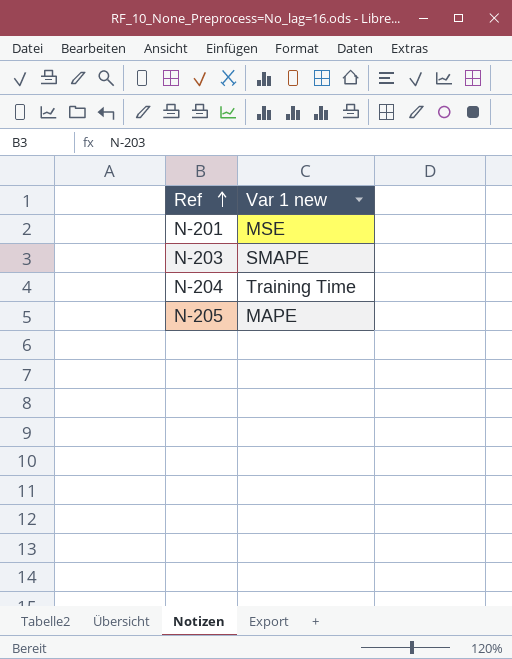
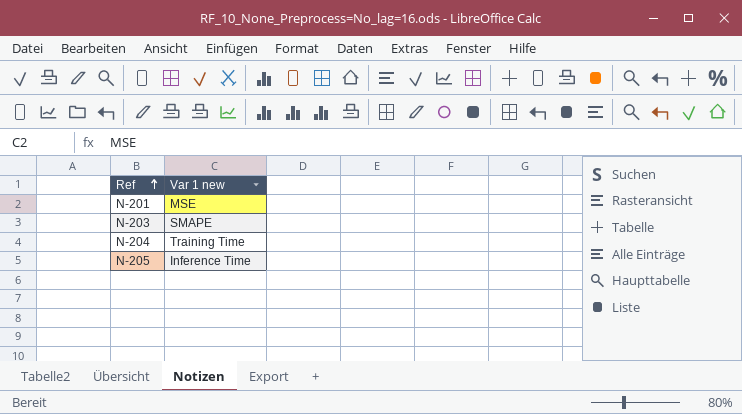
N-205 | Var 1 new: MAPE -> Inference Time

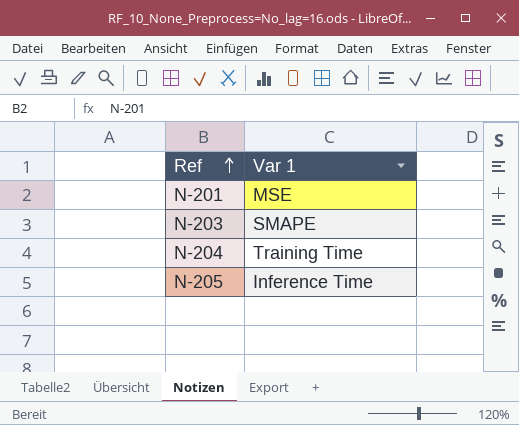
column name: Var 1 new -> Var 1

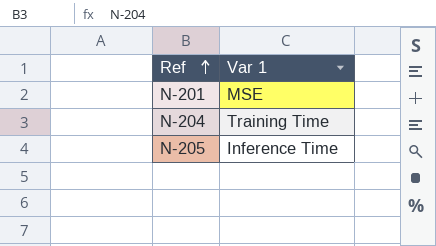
row N-203: SMAPE -> none

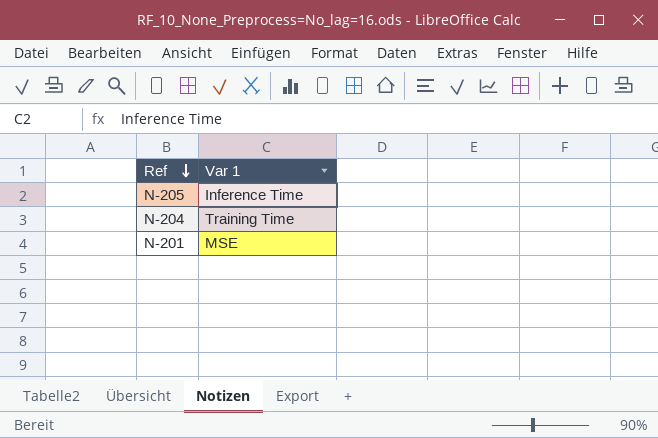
row order: Ref ascending -> Ref descending

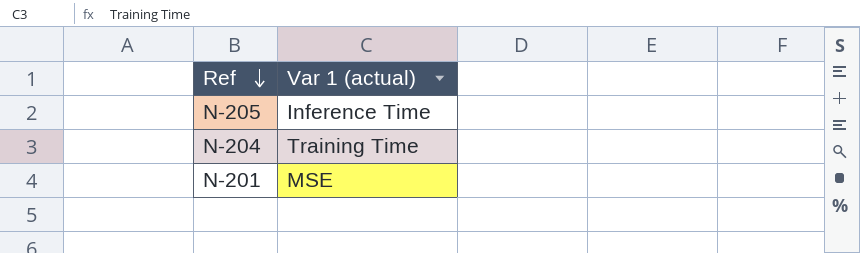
column name: Var 1 -> Var 1 (actual)

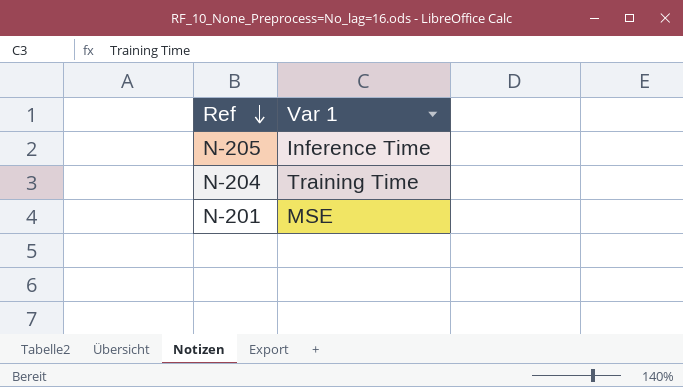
column name: Var 1 (actual) -> Var 1

